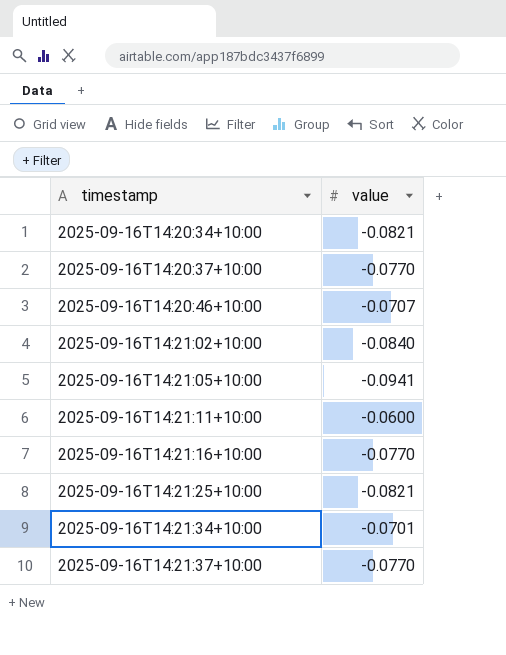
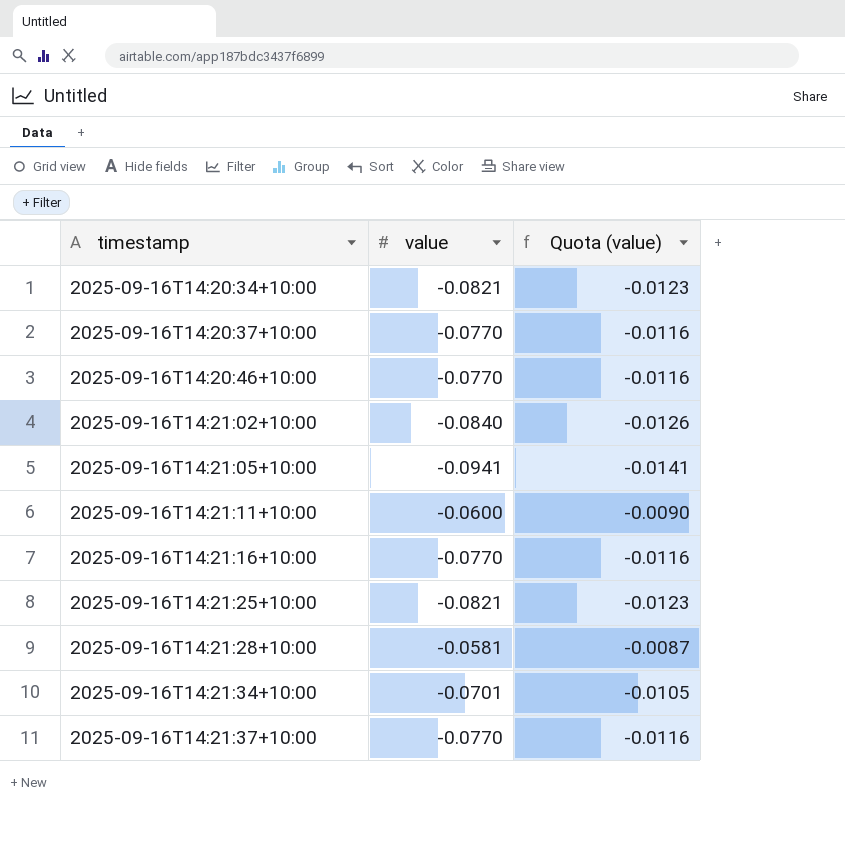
column Quota (value) | formula: none -> [value] * 0.15
2025-09-16T14:20:46+10:00 | value: -0.0707 -> -0.0770
row 2025-09-16T14:21:28+10:00: none -> -0.0581 | -0.0087

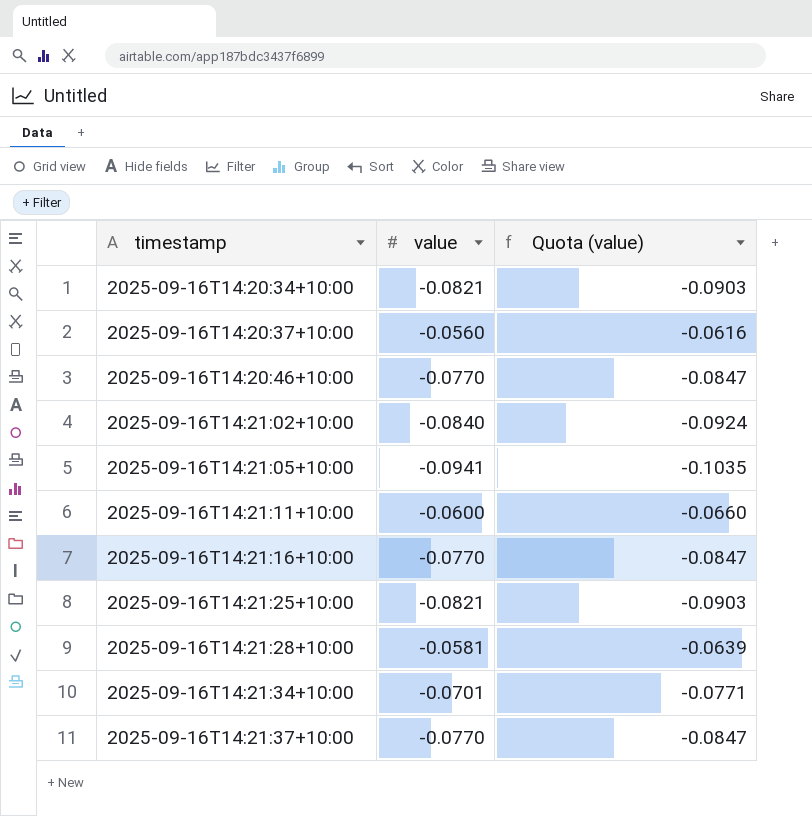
column Quota (value) | formula: [value] * 0.15 -> [value] * 1.1
2025-09-16T14:20:37+10:00 | value: -0.0770 -> -0.0560

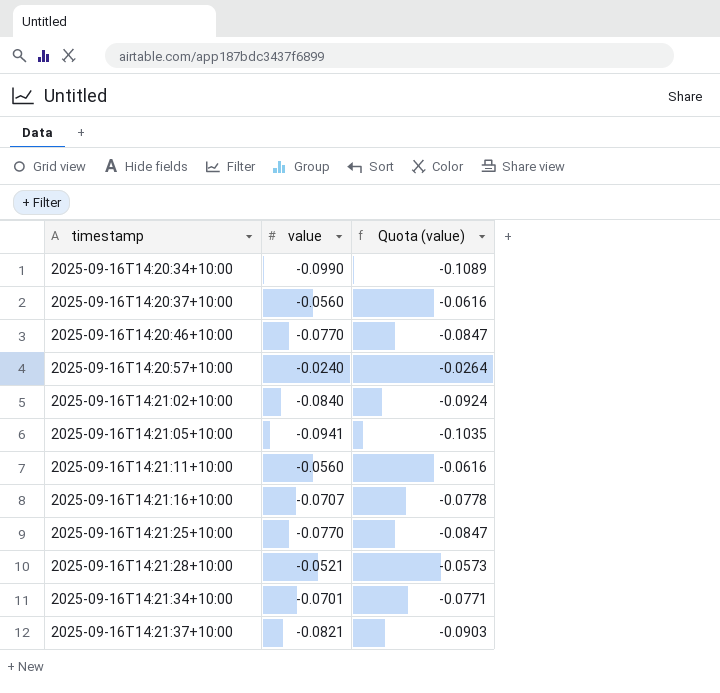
2025-09-16T14:20:34+10:00 | value: -0.0821 -> -0.0990
2025-09-16T14:20:34+10:00 | Quota (value): -0.0903 -> -0.1089
row 2025-09-16T14:20:57+10:00: none -> -0.0240 | -0.0264
2025-09-16T14:21:11+10:00 | value: -0.0600 -> -0.0560
2025-09-16T14:21:11+10:00 | Quota (value): -0.0660 -> -0.0616
2025-09-16T14:21:16+10:00 | value: -0.0770 -> -0.0707
2025-09-16T14:21:16+10:00 | Quota (value): -0.0847 -> -0.0778
2025-09-16T14:21:25+10:00 | value: -0.0821 -> -0.0770
2025-09-16T14:21:25+10:00 | Quota (value): -0.0903 -> -0.0847
2025-09-16T14:21:28+10:00 | value: -0.0581 -> -0.0521
2025-09-16T14:21:28+10:00 | Quota (value): -0.0639 -> -0.0573
2025-09-16T14:21:37+10:00 | value: -0.0770 -> -0.0821
2025-09-16T14:21:37+10:00 | Quota (value): -0.0847 -> -0.0903

